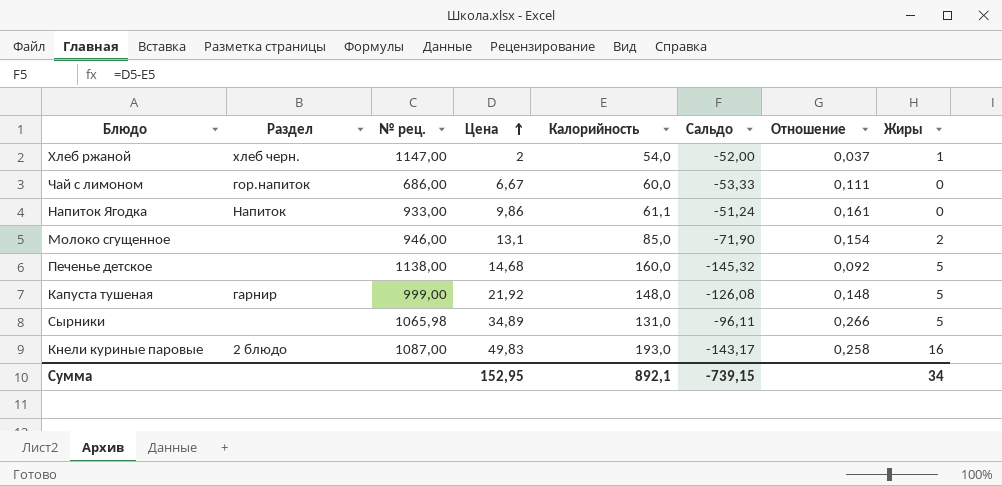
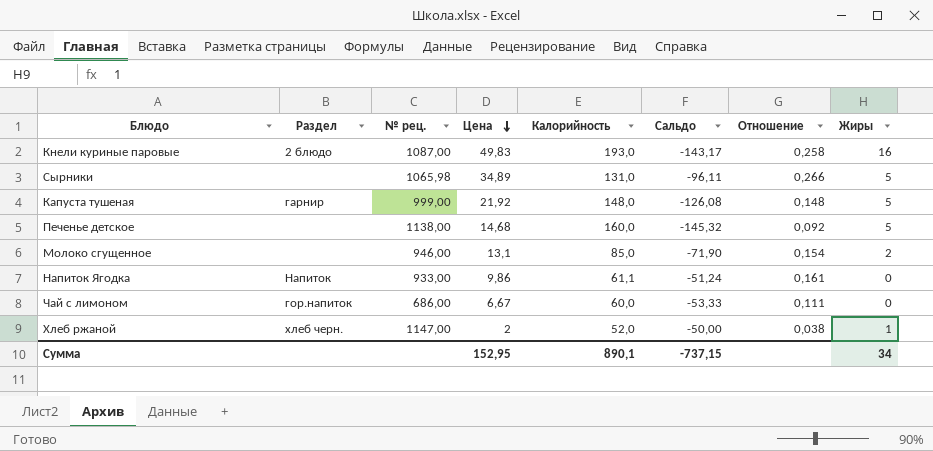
row order: Цена ascending -> Цена descending
Хлеб ржаной | Калорийность: 54,0 -> 52,0
Хлеб ржаной | Сальдо: -52,00 -> -50,00
Хлеб ржаной | Отношение: 0,037 -> 0,038
Сумма | Калорийность: 892,1 -> 890,1
Сумма | Сальдо: -739,15 -> -737,15

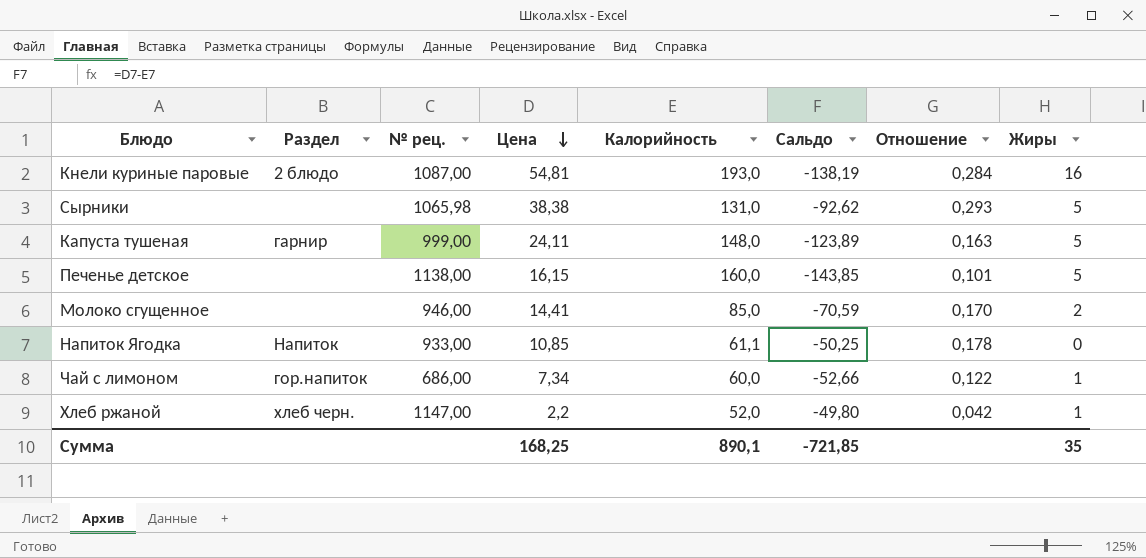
Кнели куриные паровые | Цена: 49,83 -> 54,81
Кнели куриные паровые | Сальдо: -143,17 -> -138,19
Кнели куриные паровые | Отношение: 0,258 -> 0,284
Сырники | Цена: 34,89 -> 38,38
Сырники | Сальдо: -96,11 -> -92,62
Сырники | Отношение: 0,266 -> 0,293
Капуста тушеная | Цена: 21,92 -> 24,11
Капуста тушеная | Сальдо: -126,08 -> -123,89
Капуста тушеная | Отношение: 0,148 -> 0,163
Печенье детское | Цена: 14,68 -> 16,15
Печенье детское | Сальдо: -145,32 -> -143,85
Печенье детское | Отношение: 0,092 -> 0,101
Молоко сгущенное | Цена: 13,1 -> 14,41
Молоко сгущенное | Сальдо: -71,90 -> -70,59
Молоко сгущенное | Отношение: 0,154 -> 0,170
Напиток Ягодка | Цена: 9,86 -> 10,85
Напиток Ягодка | Сальдо: -51,24 -> -50,25
Напиток Ягодка | Отношение: 0,161 -> 0,178
Чай с лимоном | Цена: 6,67 -> 7,34
Чай с лимоном | Сальдо: -53,33 -> -52,66
Чай с лимоном | Отношение: 0,111 -> 0,122
Чай с лимоном | Жиры: 0 -> 1
Хлеб ржаной | Цена: 2 -> 2,2
Хлеб ржаной | Сальдо: -50,00 -> -49,80
Хлеб ржаной | Отношение: 0,038 -> 0,042
Сумма | Цена: 152,95 -> 168,25
Сумма | Сальдо: -737,15 -> -721,85
Сумма | Жиры: 34 -> 35

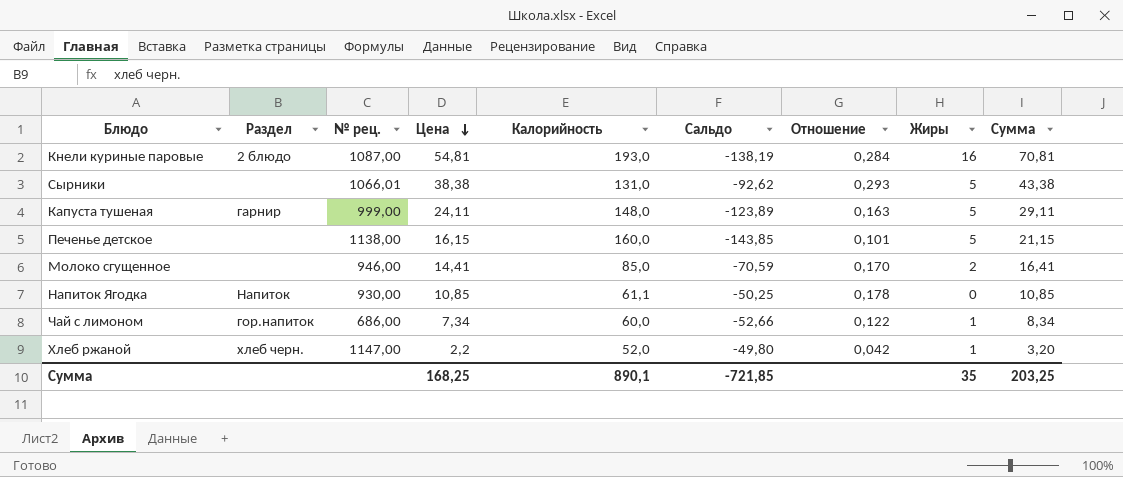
column Сумма | formula: none -> [Цена] + [Жиры]
Сырники | № рец.: 1065,98 -> 1066,01
Напиток Ягодка | № рец.: 933,00 -> 930,00

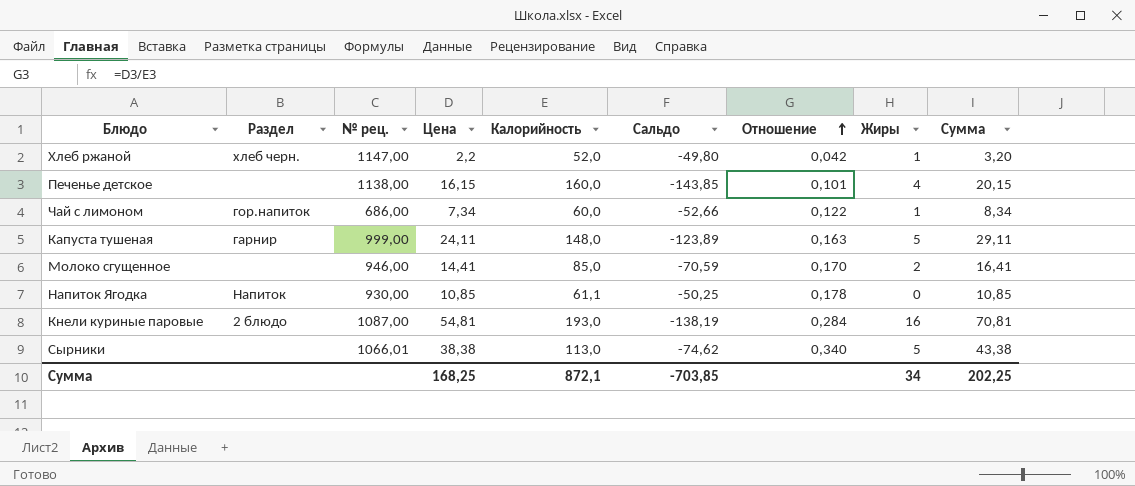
row order: Цена descending -> Отношение ascending
Печенье детское | Жиры: 5 -> 4
Печенье детское | Сумма: 21,15 -> 20,15
Сырники | Калорийность: 131,0 -> 113,0
Сырники | Сальдо: -92,62 -> -74,62
Сырники | Отношение: 0,293 -> 0,340
Сумма | Калорийность: 890,1 -> 872,1
Сумма | Сальдо: -721,85 -> -703,85
Сумма | Жиры: 35 -> 34
Сумма | Сумма: 203,25 -> 202,25

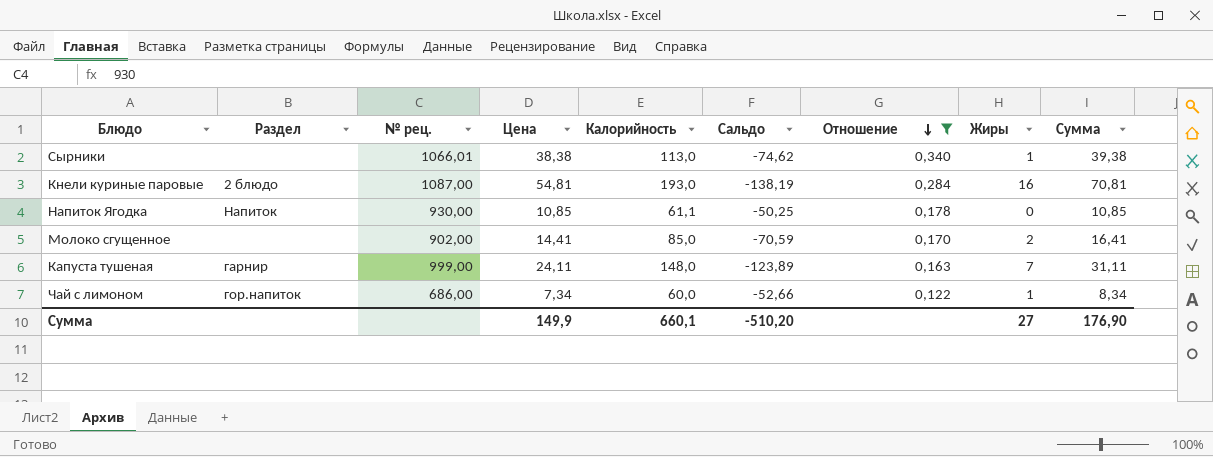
filter: none -> Отношение >= 0,122
row order: Отношение ascending -> Отношение descending
Сырники | Жиры: 5 -> 1
Сырники | Сумма: 43,38 -> 39,38
Молоко сгущенное | № рец.: 946,00 -> 902,00
Капуста тушеная | Жиры: 5 -> 7
Капуста тушеная | Сумма: 29,11 -> 31,11
Сумма | Цена: 168,25 -> 149,9
Сумма | Калорийность: 872,1 -> 660,1
Сумма | Сальдо: -703,85 -> -510,20
Сумма | Жиры: 34 -> 27
Сумма | Сумма: 202,25 -> 176,90

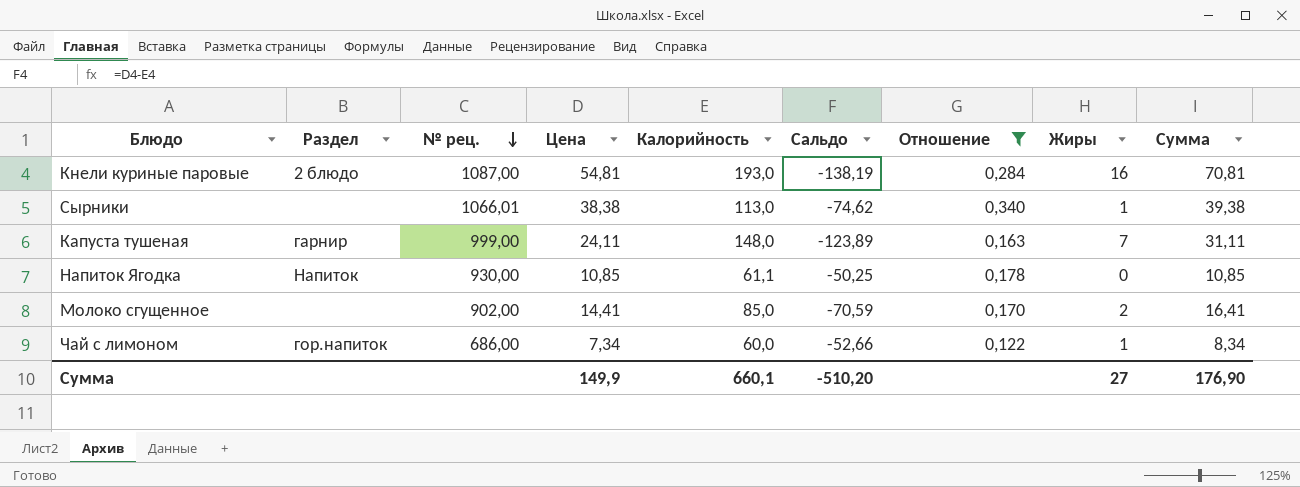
row order: Отношение descending -> № рец. descending

